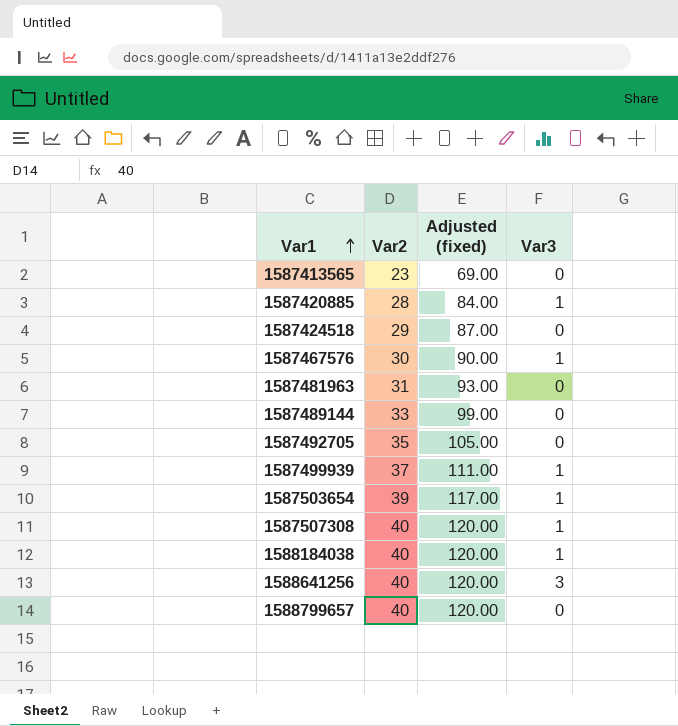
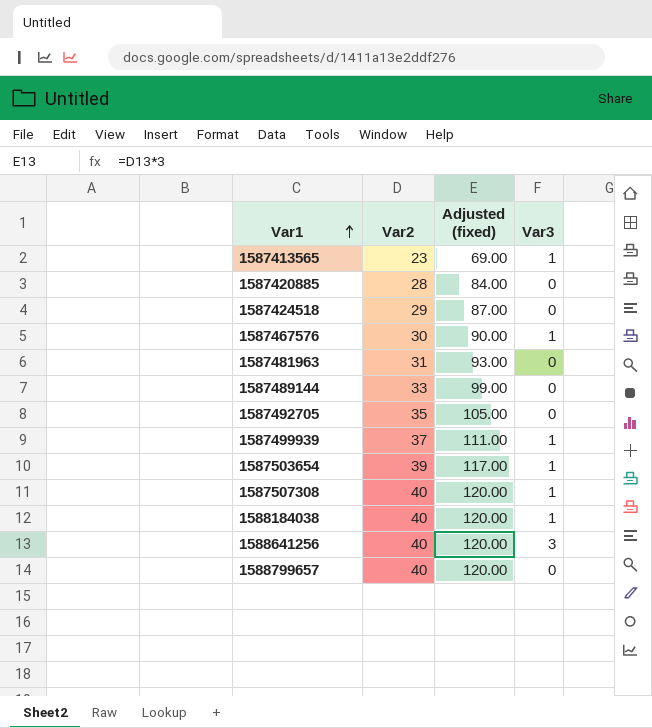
1587413565 | Var3: 0 -> 1
1587420885 | Var3: 1 -> 0

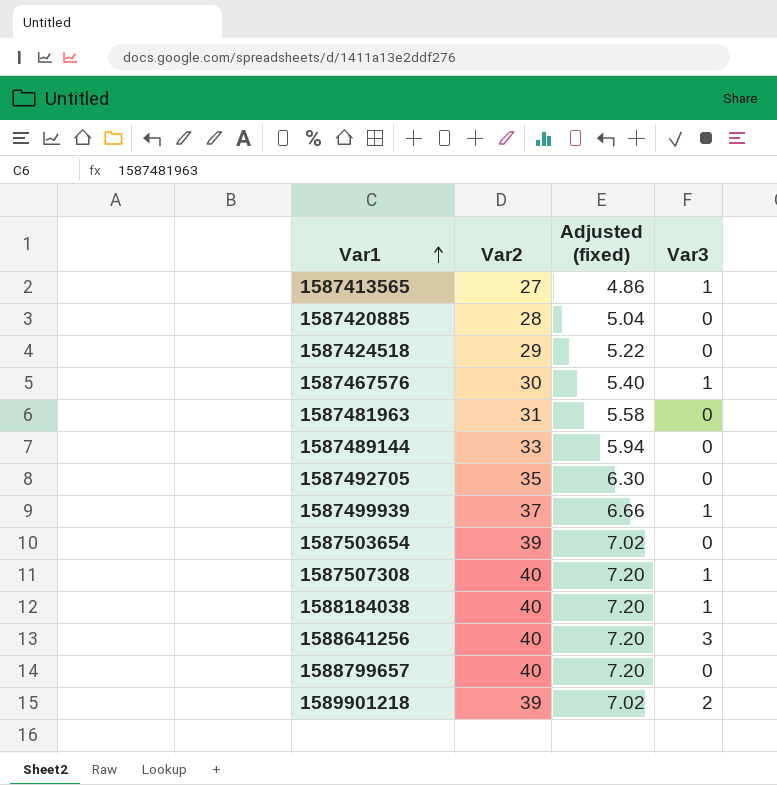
column Adjusted (fixed) | formula: [Var2] * 3 -> [Var2] * 0.18
1587413565 | Var2: 23 -> 27
1587503654 | Var3: 1 -> 0
row 1589901218: none -> 39 | 7.02 | 2

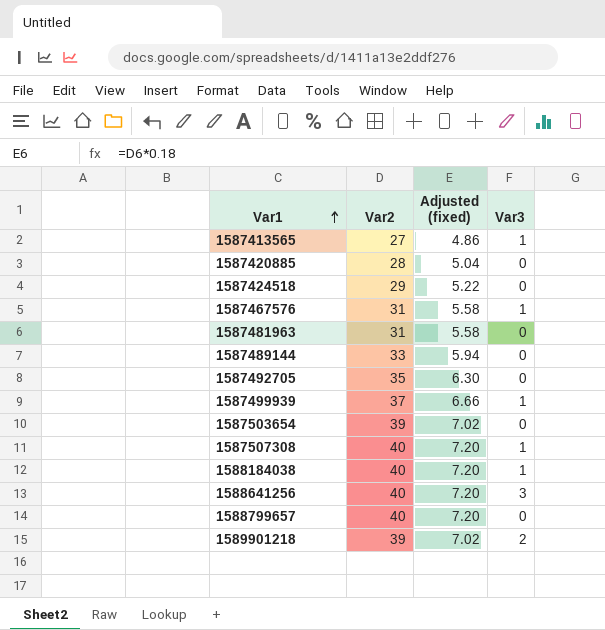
1587467576 | Var2: 30 -> 31
1587467576 | Adjusted (fixed): 5.40 -> 5.58

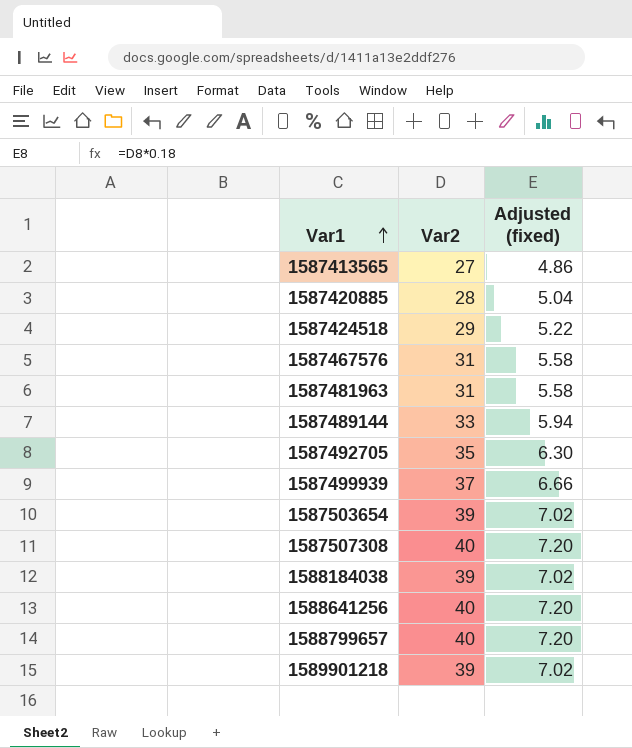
column Var3 | position: 4 -> none
1588184038 | Var2: 40 -> 39
1588184038 | Adjusted (fixed): 7.20 -> 7.02

